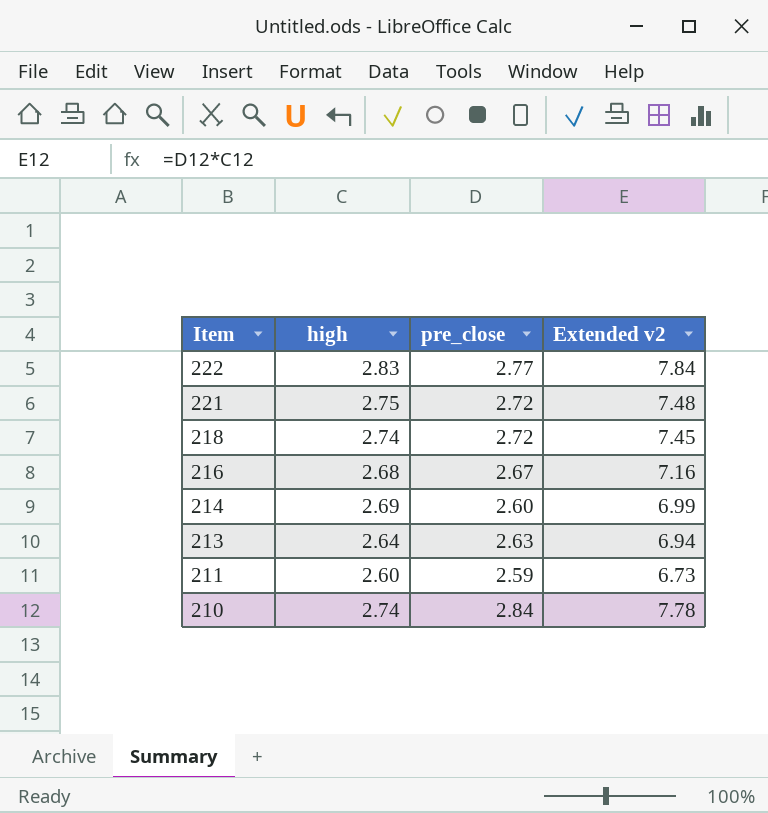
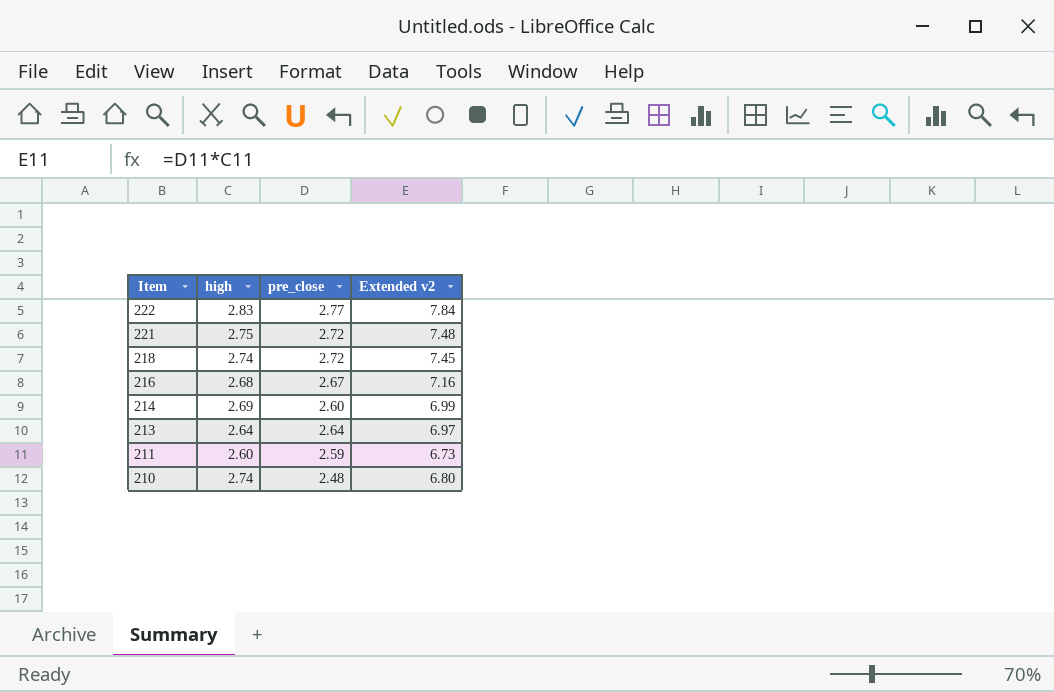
213 | pre_close: 2.63 -> 2.64
213 | Extended v2: 6.94 -> 6.97
210 | pre_close: 2.84 -> 2.48
210 | Extended v2: 7.78 -> 6.80

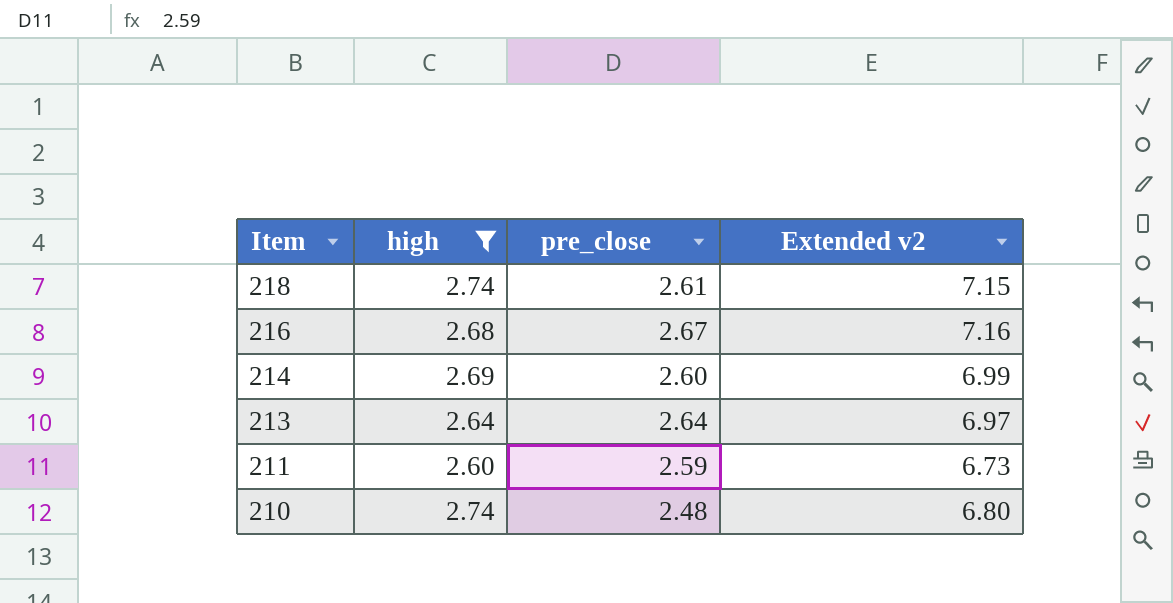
filter: none -> high <= 2.74
218 | pre_close: 2.72 -> 2.61
218 | Extended v2: 7.45 -> 7.15

